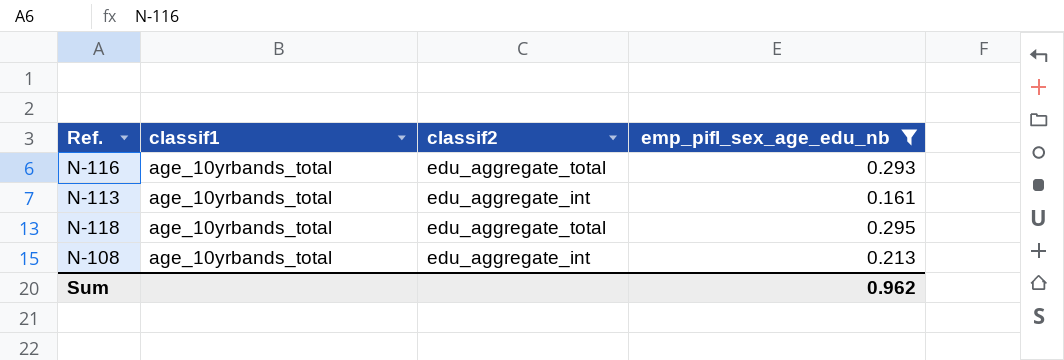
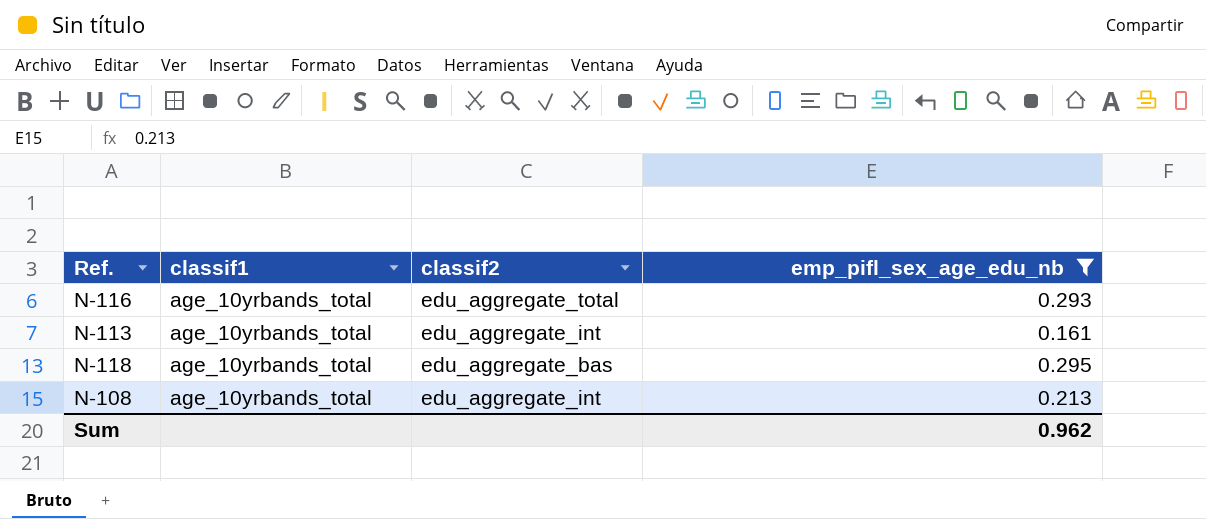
N-118 | classif2: edu_aggregate_total -> edu_aggregate_bas

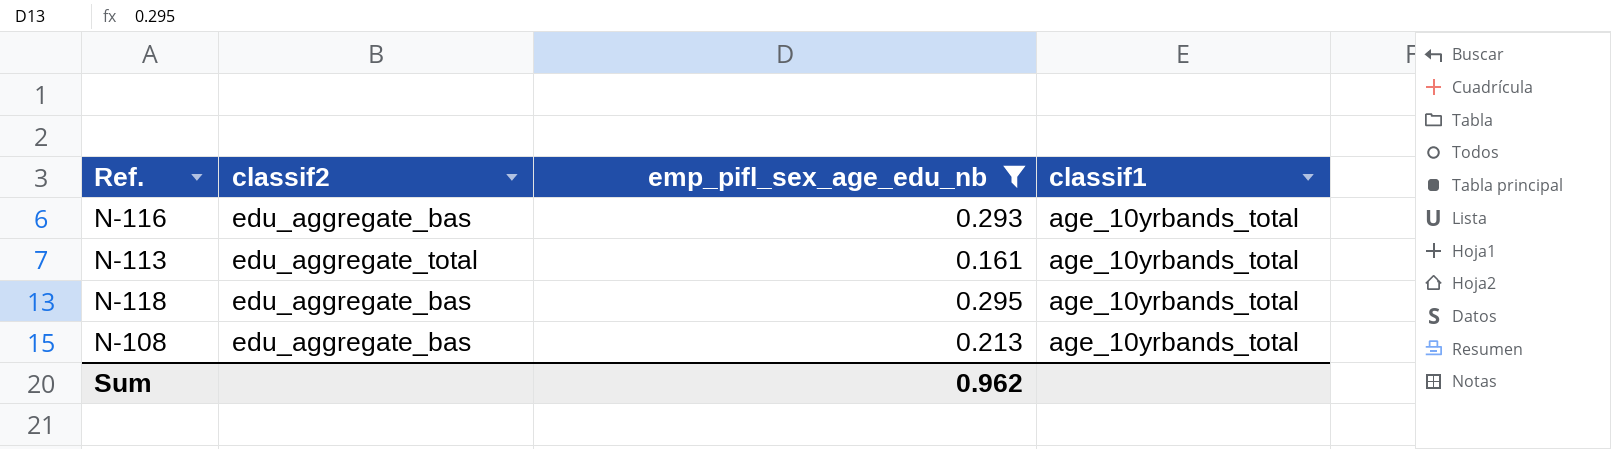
column classif1 | position: 2 -> 4
N-116 | classif2: edu_aggregate_total -> edu_aggregate_bas
N-113 | classif2: edu_aggregate_int -> edu_aggregate_total
N-108 | classif2: edu_aggregate_int -> edu_aggregate_bas

